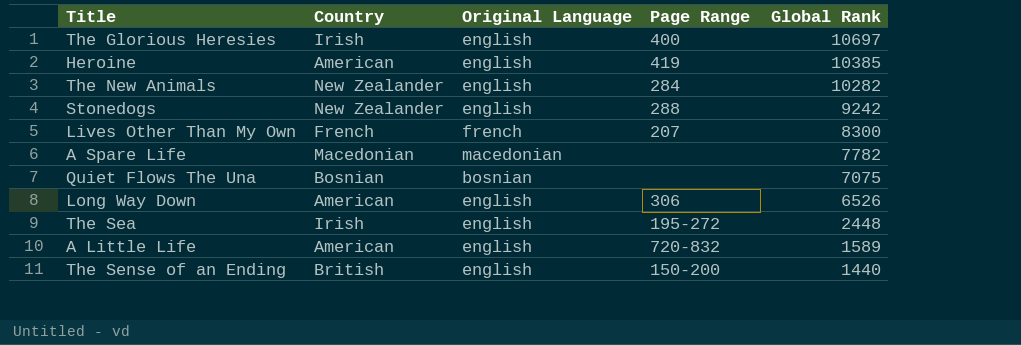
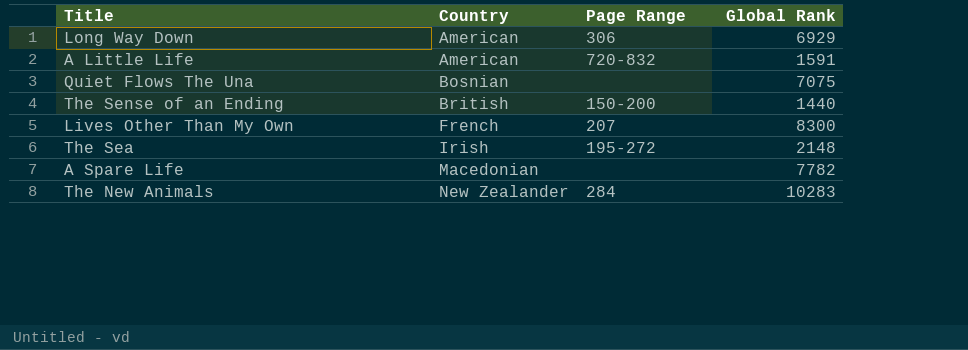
row order: Global Rank descending -> Country ascending
column Original Language | position: 3 -> none
row The Glorious Heresies: Irish | english | 400 | 10697 -> none
row Heroine: American | english | 419 | 10385 -> none
row Stonedogs: New Zealander | english | 288 | 9242 -> none
Long Way Down | Global Rank: 6526 -> 6929
A Little Life | Global Rank: 1589 -> 1591
The Sea | Global Rank: 2448 -> 2148
The New Animals | Global Rank: 10282 -> 10283

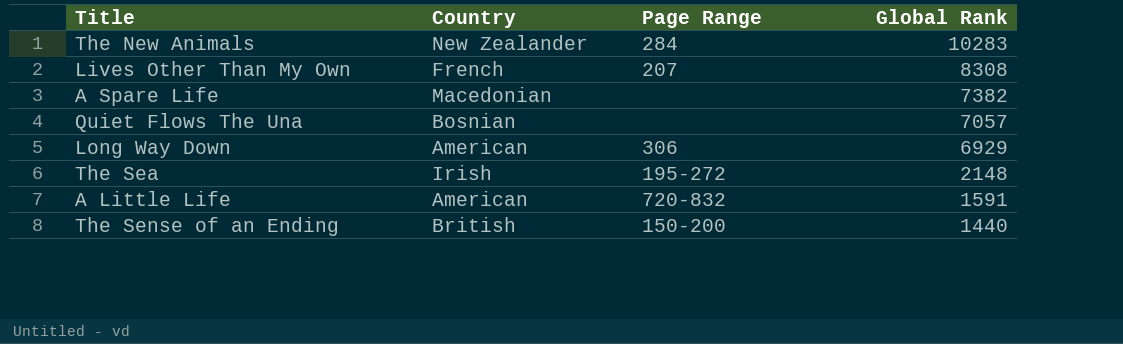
row order: Country ascending -> Global Rank descending
Lives Other Than My Own | Global Rank: 8300 -> 8308
A Spare Life | Global Rank: 7782 -> 7382
Quiet Flows The Una | Global Rank: 7075 -> 7057

